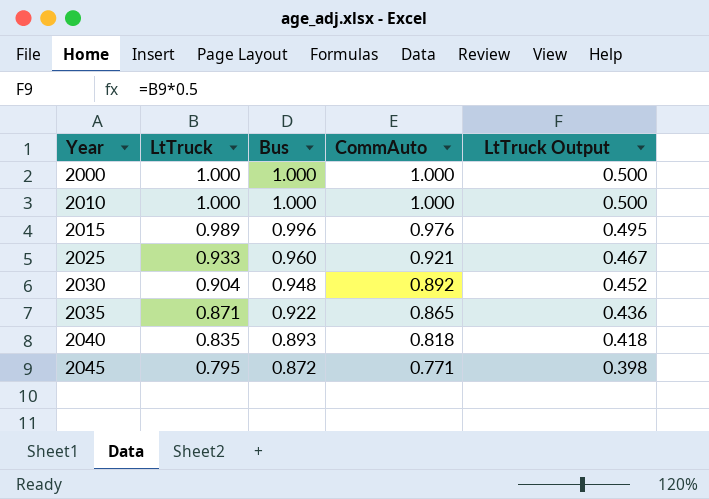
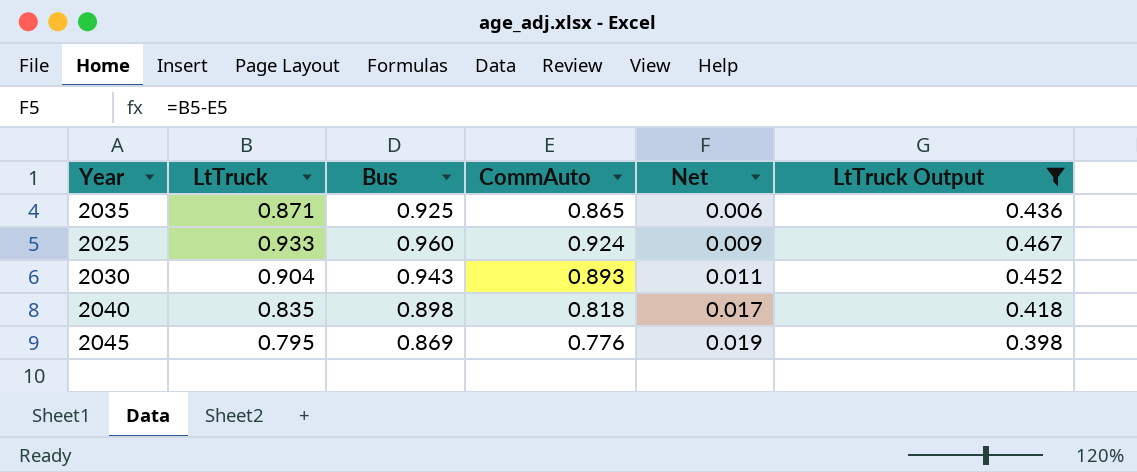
filter: none -> LtTruck Output <= 0.467
row order: Year ascending -> Net ascending
column Net | formula: none -> [LtTruck] - [CommAuto]
2035 | Bus: 0.922 -> 0.925
2025 | CommAuto: 0.921 -> 0.924
2030 | Bus: 0.948 -> 0.943
2030 | CommAuto: 0.892 -> 0.893
2040 | Bus: 0.893 -> 0.898
2045 | Bus: 0.872 -> 0.869
2045 | CommAuto: 0.771 -> 0.776

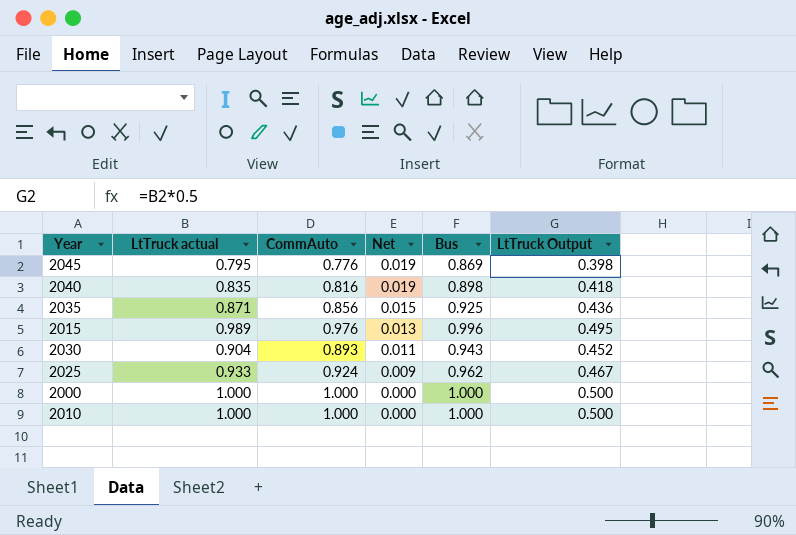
filter: LtTruck Output <= 0.467 -> none
row order: Net ascending -> Net descending
column name: LtTruck -> LtTruck actual
column Bus | position: 3 -> 5
2040 | CommAuto: 0.818 -> 0.816
2040 | Net: 0.017 -> 0.019
2035 | CommAuto: 0.865 -> 0.856
2035 | Net: 0.006 -> 0.015
2025 | Bus: 0.960 -> 0.962

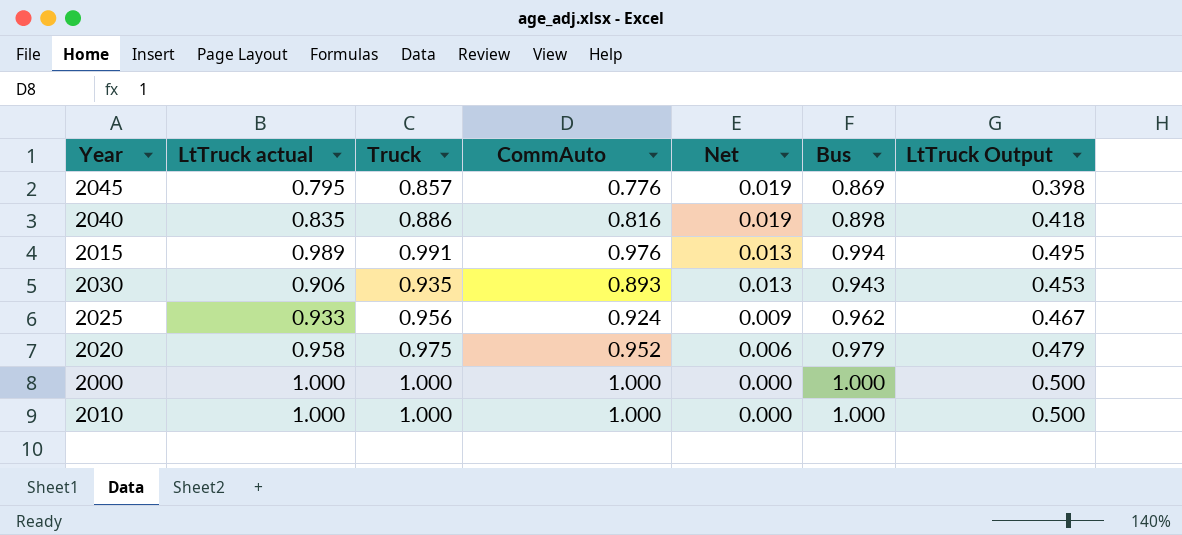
column Truck | position: none -> 3
row 2035: 0.871 | 0.856 | 0.015 | 0.925 | 0.436 -> none
2015 | Bus: 0.996 -> 0.994
2030 | LtTruck actual: 0.904 -> 0.906
2030 | Net: 0.011 -> 0.013
2030 | LtTruck Output: 0.452 -> 0.453
row 2020: none -> 0.958 | 0.975 | 0.952 | 0.006 | 0.979 | 0.479

